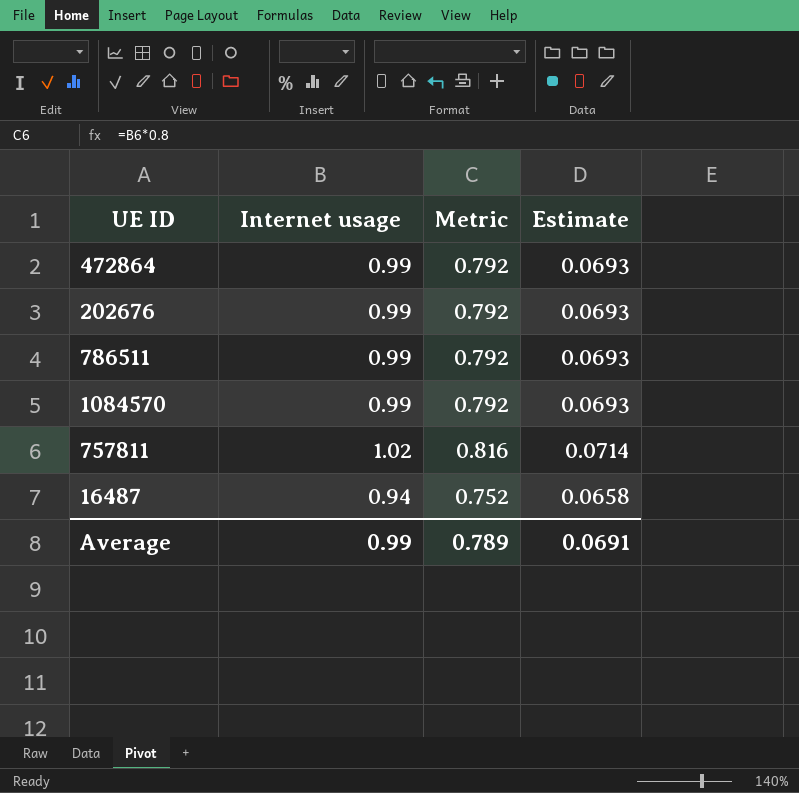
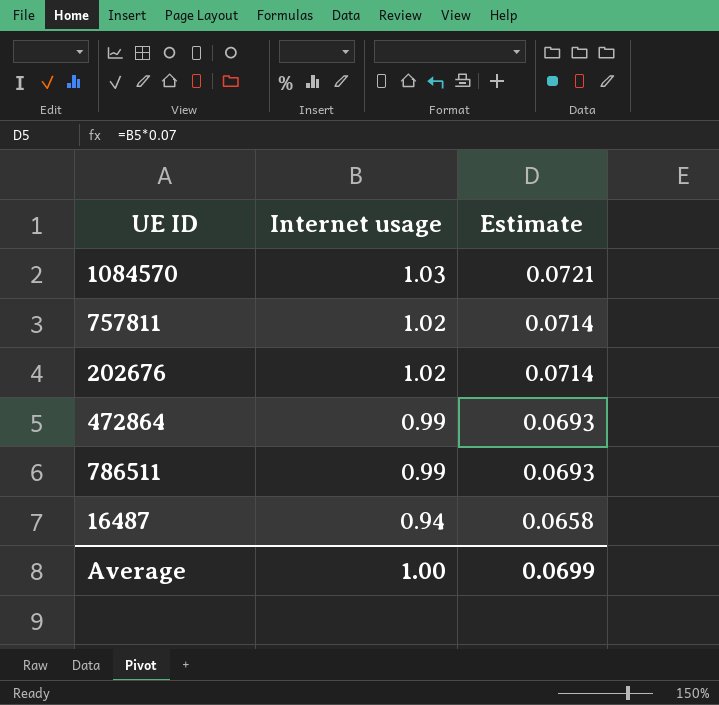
row order: none -> Internet usage descending
column Metric | formula: [Internet usage] * 0.8 -> none
1084570 | Internet usage: 0.99 -> 1.03
1084570 | Estimate: 0.0693 -> 0.0721
202676 | Internet usage: 0.99 -> 1.02
202676 | Estimate: 0.0693 -> 0.0714
Average | Internet usage: 0.99 -> 1.00
Average | Estimate: 0.0691 -> 0.0699

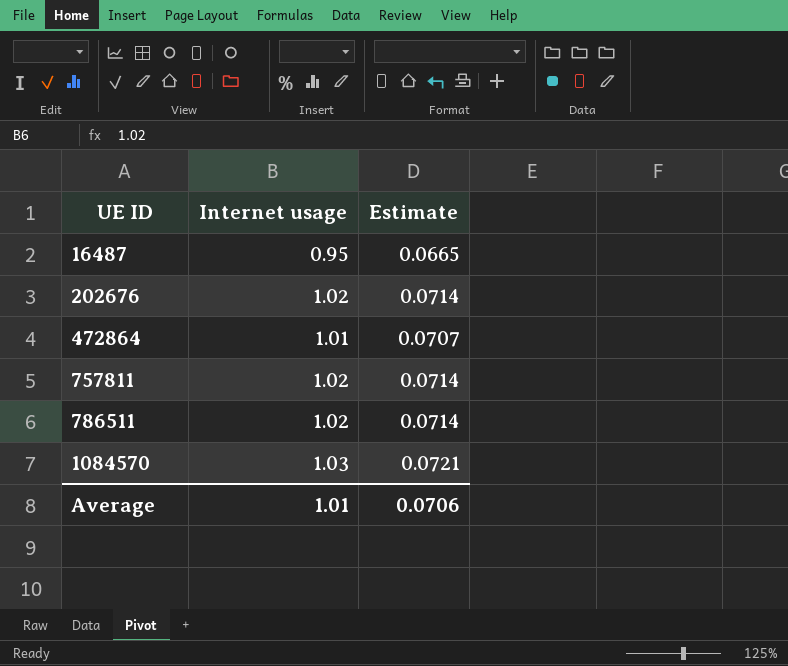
row order: Internet usage descending -> UE ID ascending
16487 | Internet usage: 0.94 -> 0.95
16487 | Estimate: 0.0658 -> 0.0665
472864 | Internet usage: 0.99 -> 1.01
472864 | Estimate: 0.0693 -> 0.0707
786511 | Internet usage: 0.99 -> 1.02
786511 | Estimate: 0.0693 -> 0.0714
Average | Internet usage: 1.00 -> 1.01
Average | Estimate: 0.0699 -> 0.0706

